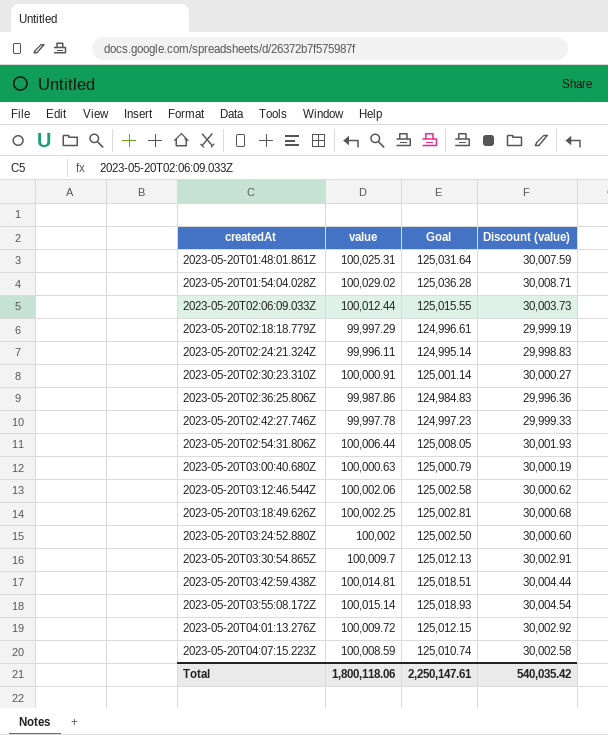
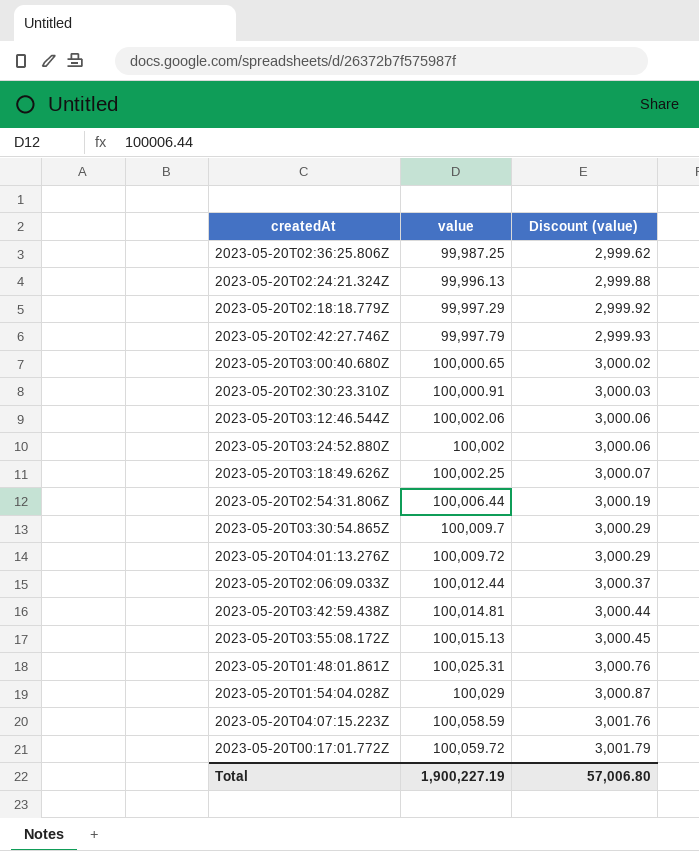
row order: createdAt ascending -> Discount (value) ascending
column Goal | formula: [value] * 1.25 -> none
column Discount (value) | formula: [value] * 0.3 -> [value] * 0.03
2023-05-20T02:36:25.806Z | value: 99,987.86 -> 99,987.25
2023-05-20T02:24:21.324Z | value: 99,996.11 -> 99,996.13
2023-05-20T02:42:27.746Z | value: 99,997.78 -> 99,997.79
2023-05-20T03:00:40.680Z | value: 100,000.63 -> 100,000.65
2023-05-20T03:55:08.172Z | value: 100,015.14 -> 100,015.13
2023-05-20T01:54:04.028Z | value: 100,029.02 -> 100,029
2023-05-20T04:07:15.223Z | value: 100,008.59 -> 100,058.59
row 2023-05-20T00:17:01.772Z: none -> 100,059.72 | 3,001.79
Total | value: 1,800,118.06 -> 1,900,227.19
Total | Discount (value): 540,035.42 -> 57,006.80

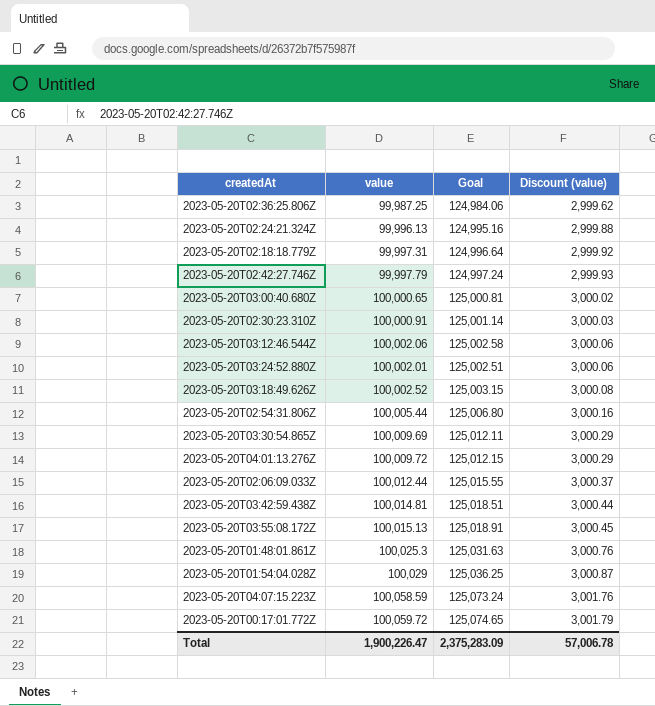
column Goal | formula: none -> [value] * 1.25
2023-05-20T02:18:18.779Z | value: 99,997.29 -> 99,997.31
2023-05-20T03:24:52.880Z | value: 100,002 -> 100,002.01
2023-05-20T03:18:49.626Z | value: 100,002.25 -> 100,002.52
2023-05-20T03:18:49.626Z | Discount (value): 3,000.07 -> 3,000.08
2023-05-20T02:54:31.806Z | value: 100,006.44 -> 100,005.44
2023-05-20T02:54:31.806Z | Discount (value): 3,000.19 -> 3,000.16
2023-05-20T03:30:54.865Z | value: 100,009.7 -> 100,009.69
2023-05-20T01:48:01.861Z | value: 100,025.31 -> 100,025.3
Total | value: 1,900,227.19 -> 1,900,226.47
Total | Discount (value): 57,006.80 -> 57,006.78

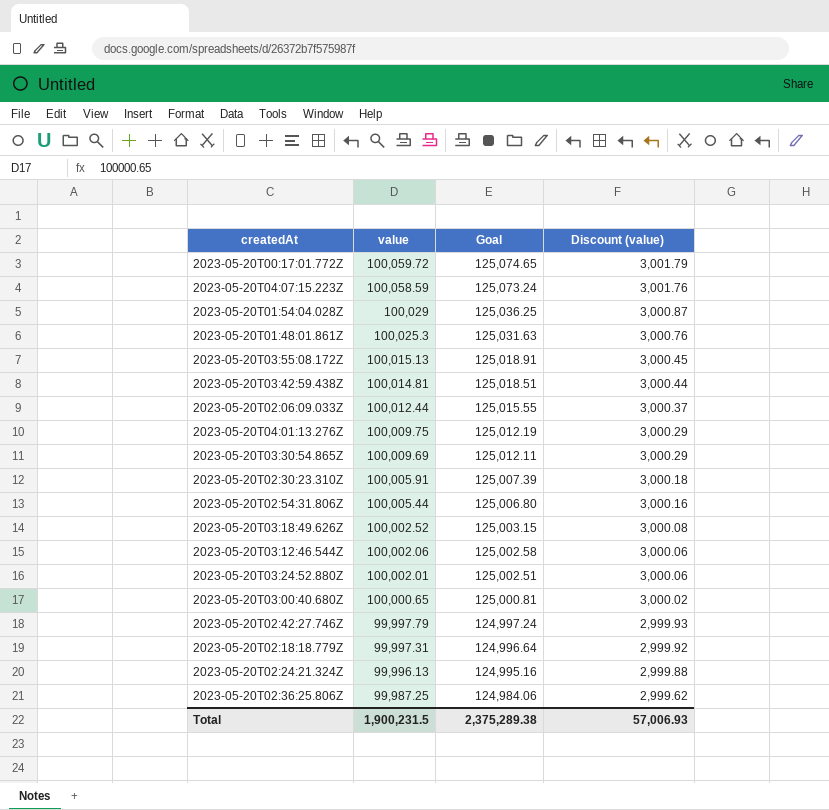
row order: Discount (value) ascending -> value descending
2023-05-20T04:01:13.276Z | value: 100,009.72 -> 100,009.75
2023-05-20T04:01:13.276Z | Goal: 125,012.15 -> 125,012.19
2023-05-20T02:30:23.310Z | value: 100,000.91 -> 100,005.91
2023-05-20T02:30:23.310Z | Goal: 125,001.14 -> 125,007.39
2023-05-20T02:30:23.310Z | Discount (value): 3,000.03 -> 3,000.18
Total | value: 1,900,226.47 -> 1,900,231.5
Total | Goal: 2,375,283.09 -> 2,375,289.38
Total | Discount (value): 57,006.78 -> 57,006.93

